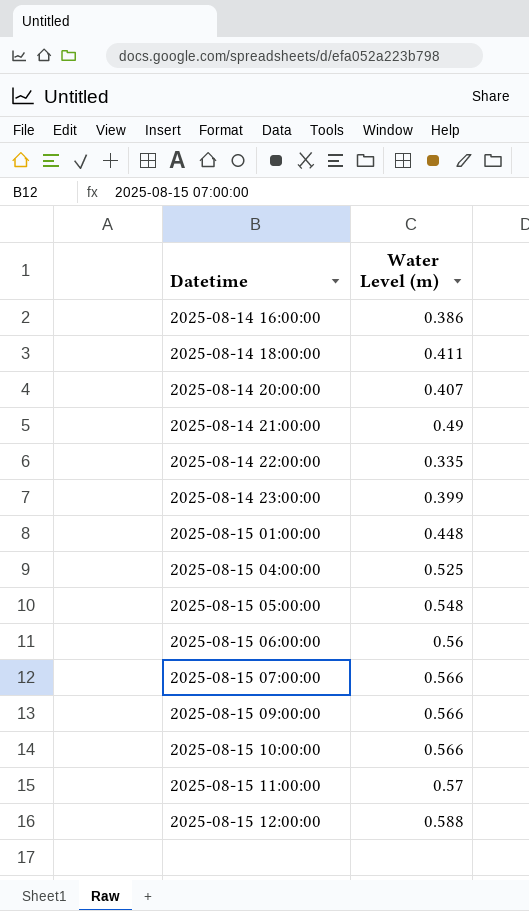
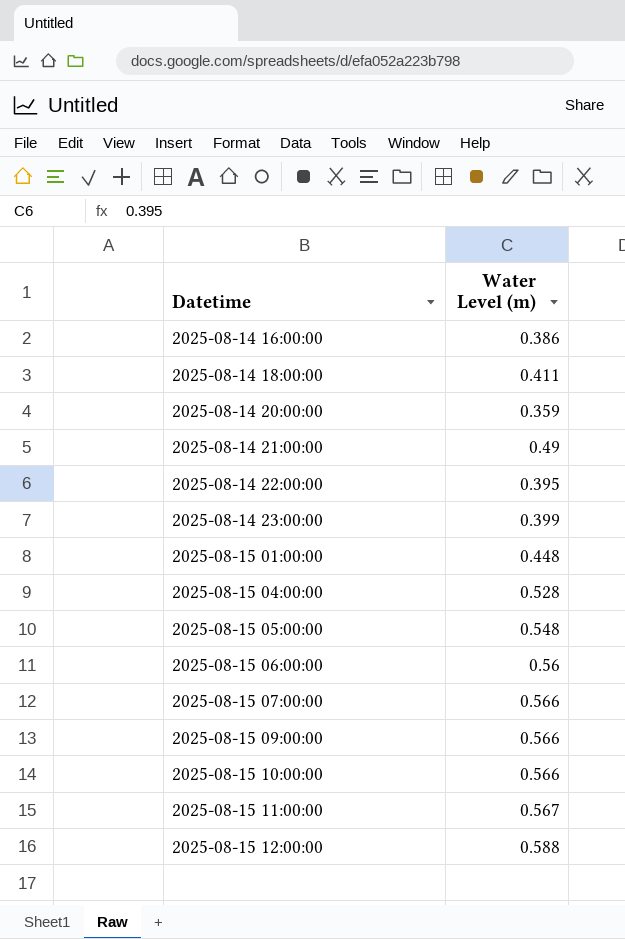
2025-08-14 20:00:00 | Water Level (m): 0.407 -> 0.359
2025-08-14 22:00:00 | Water Level (m): 0.335 -> 0.395
2025-08-15 04:00:00 | Water Level (m): 0.525 -> 0.528
2025-08-15 11:00:00 | Water Level (m): 0.57 -> 0.567

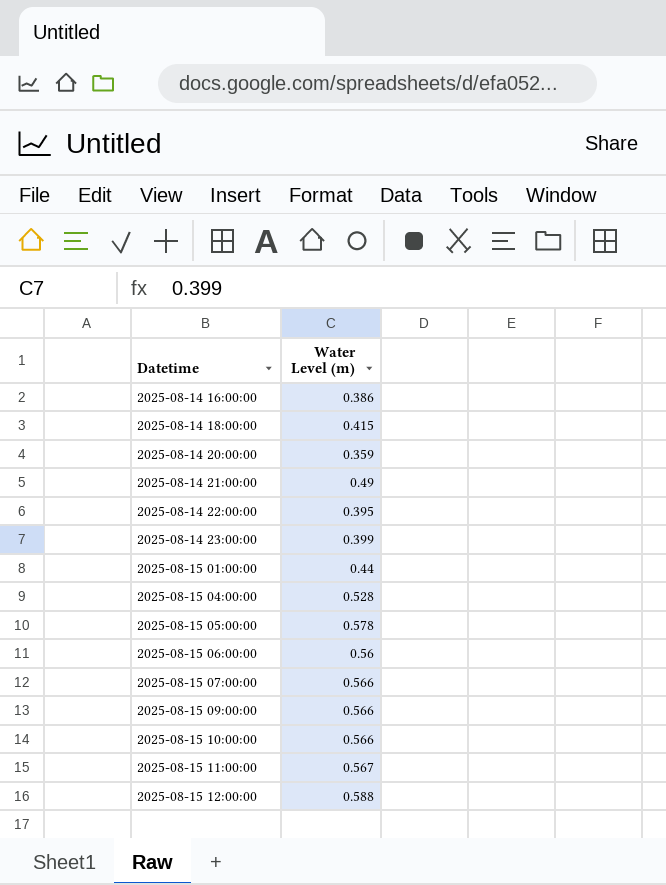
2025-08-14 18:00:00 | Water Level (m): 0.411 -> 0.415
2025-08-15 01:00:00 | Water Level (m): 0.448 -> 0.44
2025-08-15 05:00:00 | Water Level (m): 0.548 -> 0.578

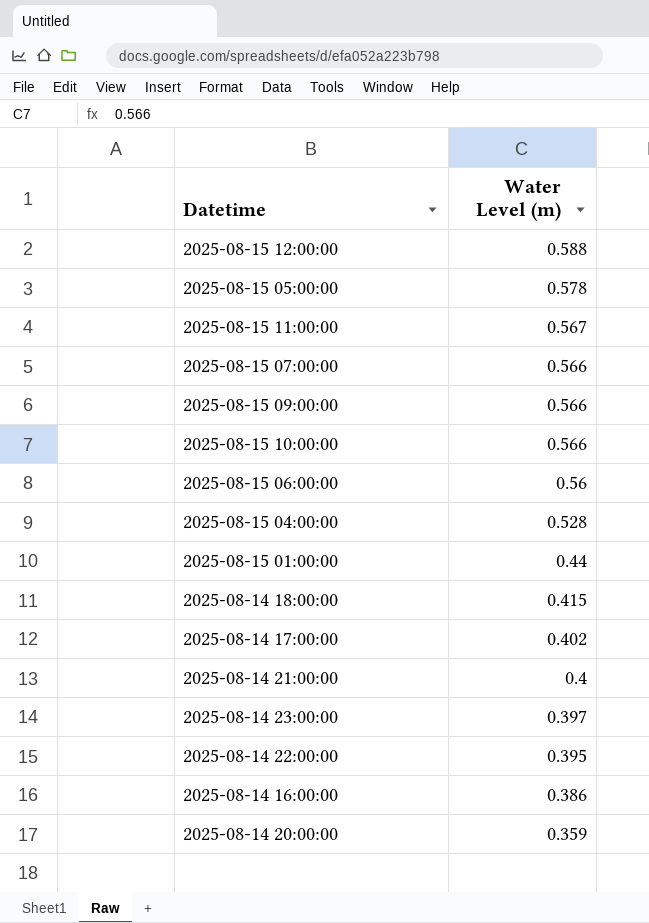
row order: Datetime ascending -> Water Level (m) descending
row 2025-08-14 17:00:00: none -> 0.402
2025-08-14 21:00:00 | Water Level (m): 0.49 -> 0.4
2025-08-14 23:00:00 | Water Level (m): 0.399 -> 0.397

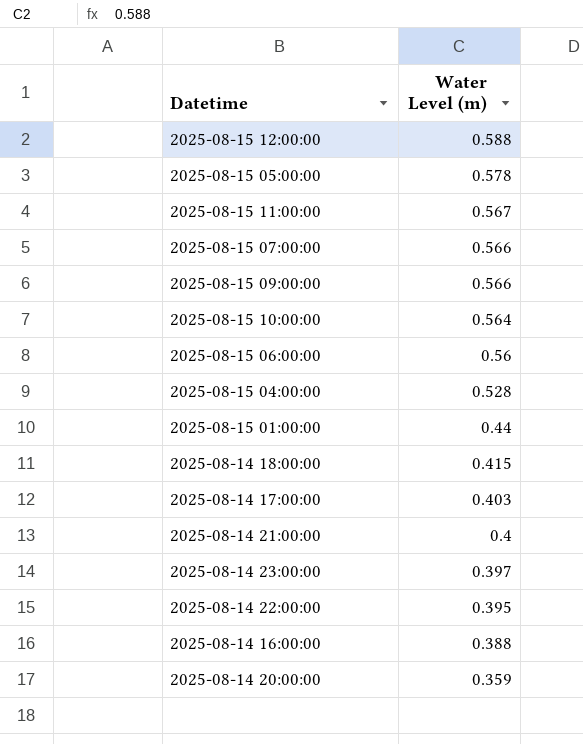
2025-08-15 10:00:00 | Water Level (m): 0.566 -> 0.564
2025-08-14 17:00:00 | Water Level (m): 0.402 -> 0.403
2025-08-14 16:00:00 | Water Level (m): 0.386 -> 0.388

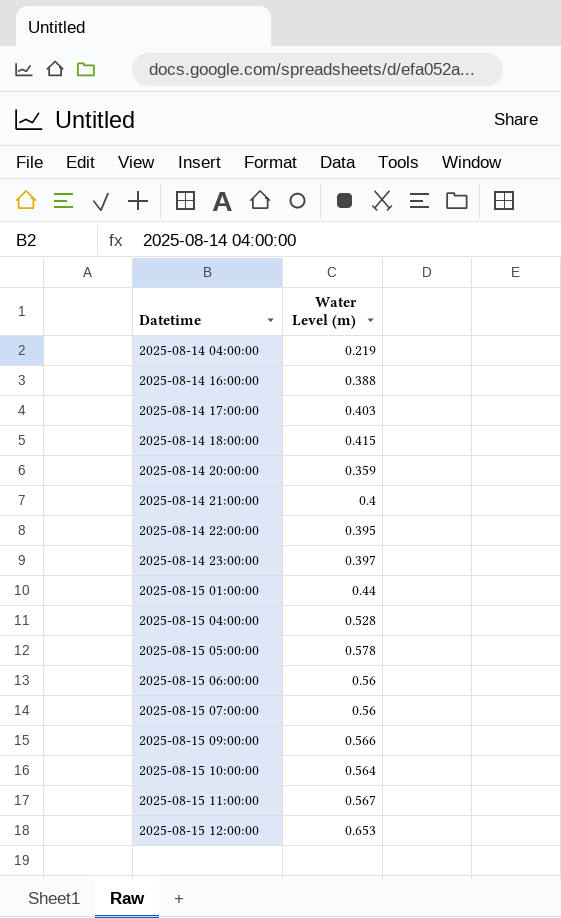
row order: Water Level (m) descending -> Datetime ascending
row 2025-08-14 04:00:00: none -> 0.219
2025-08-15 07:00:00 | Water Level (m): 0.566 -> 0.56
2025-08-15 12:00:00 | Water Level (m): 0.588 -> 0.653

